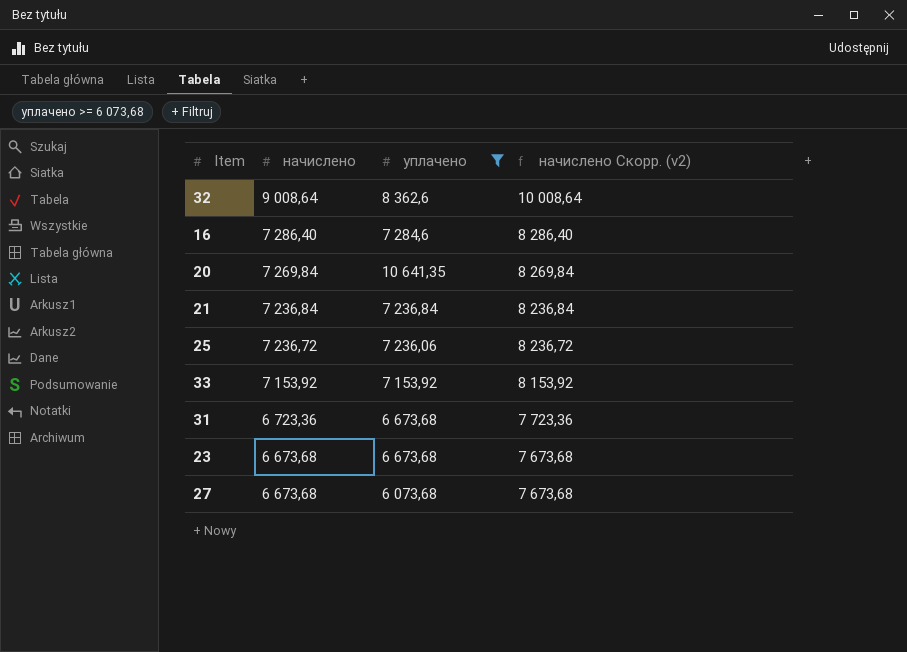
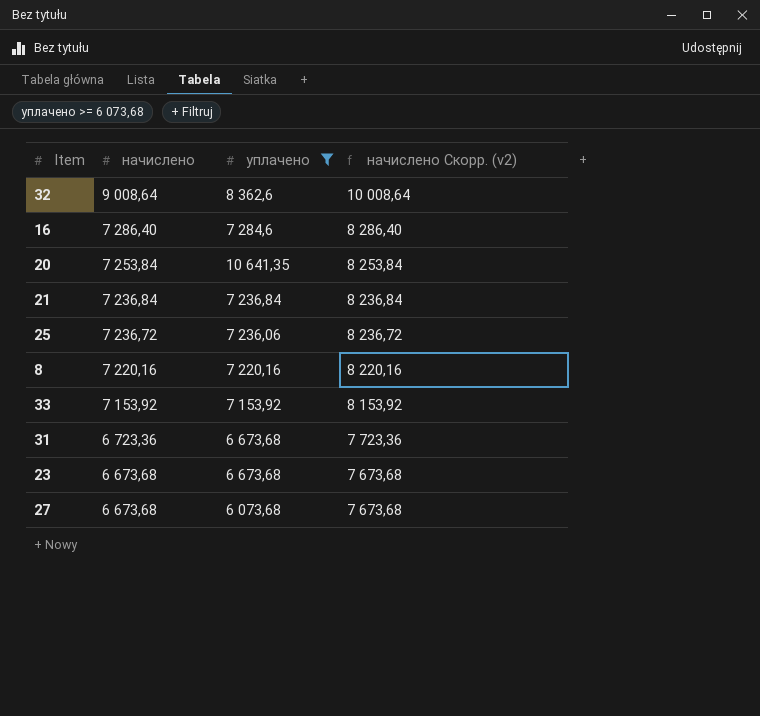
20 | начислено: 7 269,84 -> 7 253,84
20 | начислено Скорр. (v2): 8 269,84 -> 8 253,84
row 8: none -> 7 220,16 | 7 220,16 | 8 220,16

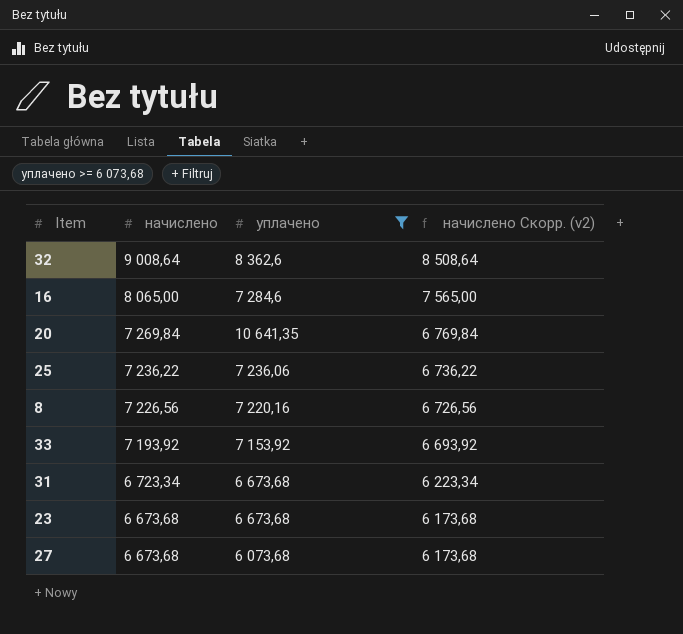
column начислено Скорр. (v2) | formula: [начислено] + 1000 -> [начислено] - 500
row 21: 7 236,84 | 7 236,84 | 8 236,84 -> none
16 | начислено: 7 286,40 -> 8 065,00
20 | начислено: 7 253,84 -> 7 269,84
25 | начислено: 7 236,72 -> 7 236,22
8 | начислено: 7 220,16 -> 7 226,56
33 | начислено: 7 153,92 -> 7 193,92
31 | начислено: 6 723,36 -> 6 723,34

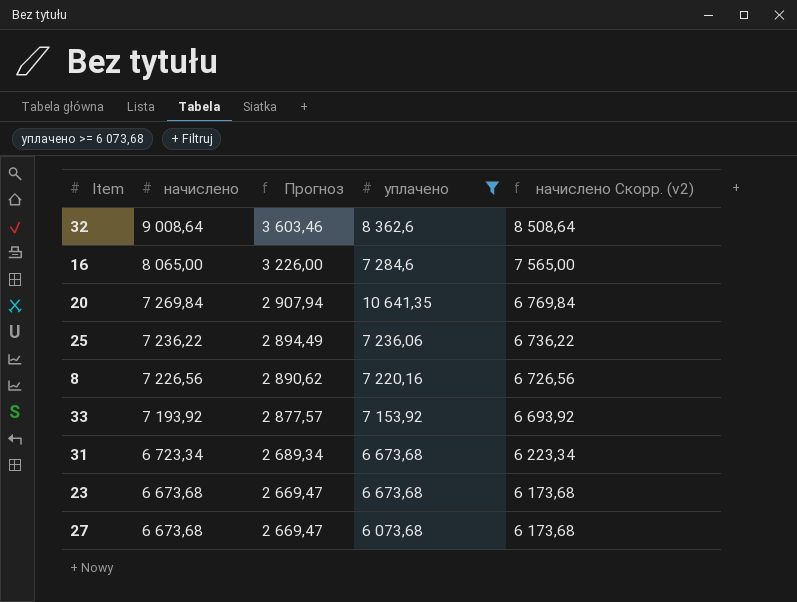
column Прогноз | formula: none -> [начислено] * 0,4

